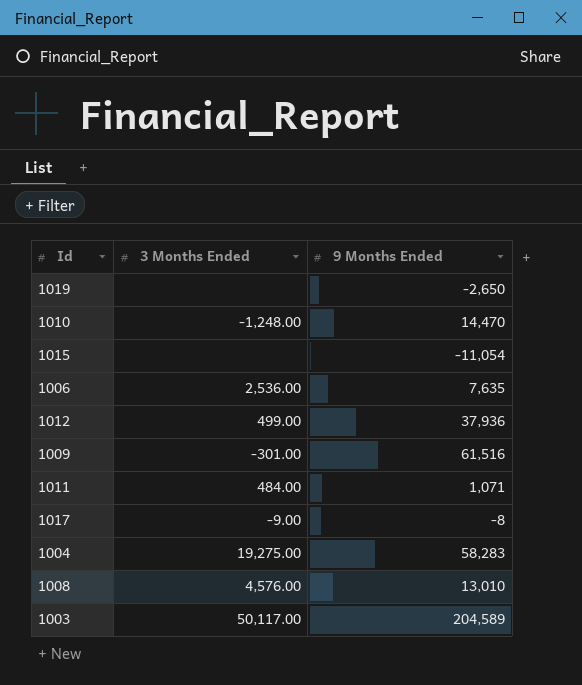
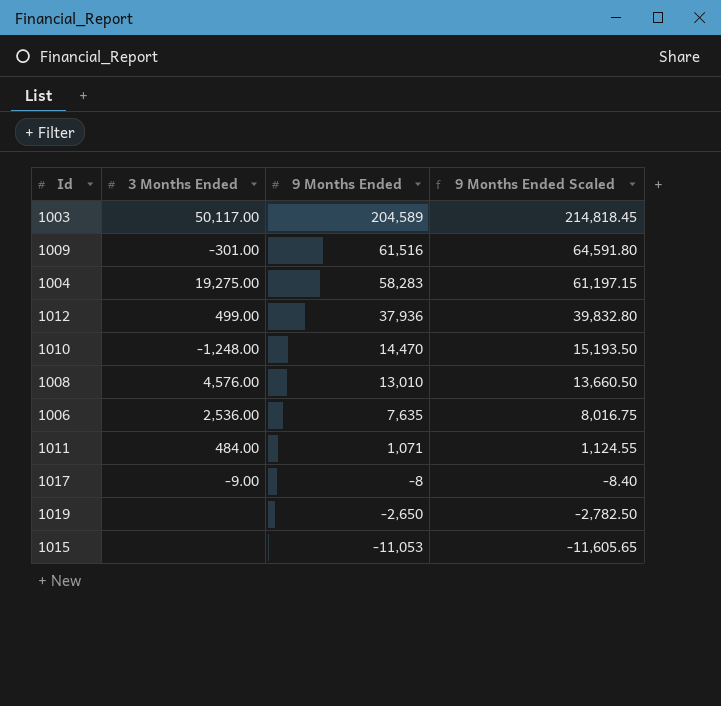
row order: none -> 9 Months Ended descending
column 9 Months Ended Scaled | formula: none -> [9 Months Ended] * 1.05
1015 | 9 Months Ended: -11,054 -> -11,053

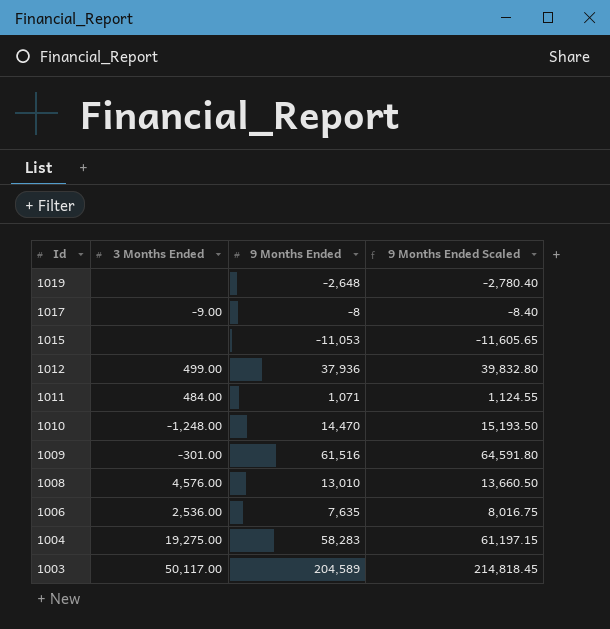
row order: 9 Months Ended descending -> Id descending
1019 | 9 Months Ended: -2,650 -> -2,648
1019 | 9 Months Ended Scaled: -2,782.50 -> -2,780.40

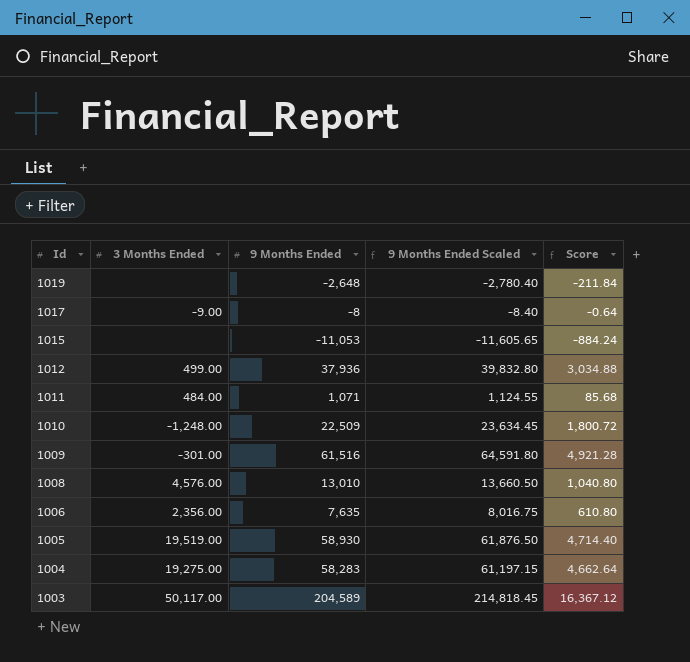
column Score | formula: none -> [9 Months Ended] * 0.08
1010 | 9 Months Ended: 14,470 -> 22,509
1010 | 9 Months Ended Scaled: 15,193.50 -> 23,634.45
1006 | 3 Months Ended: 2,536.00 -> 2,356.00
row 1005: none -> 19,519.00 | 58,930 | 61,876.50 | 4,714.40

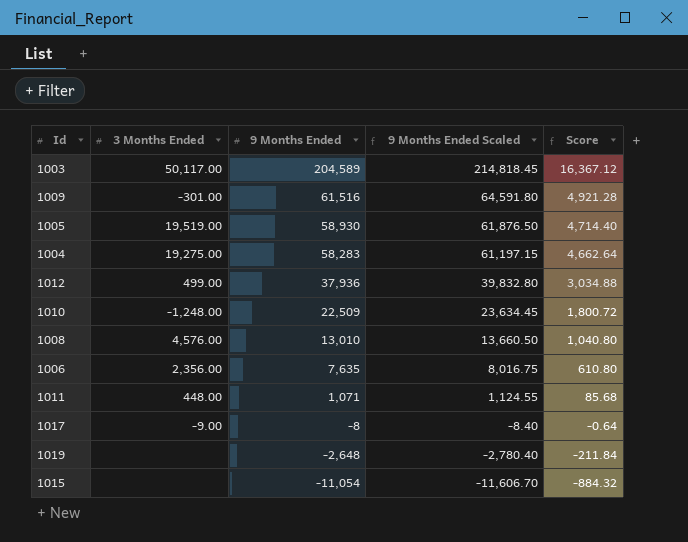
row order: Id descending -> 9 Months Ended descending
1011 | 3 Months Ended: 484.00 -> 448.00
1015 | 9 Months Ended: -11,053 -> -11,054
1015 | 9 Months Ended Scaled: -11,605.65 -> -11,606.70
1015 | Score: -884.24 -> -884.32

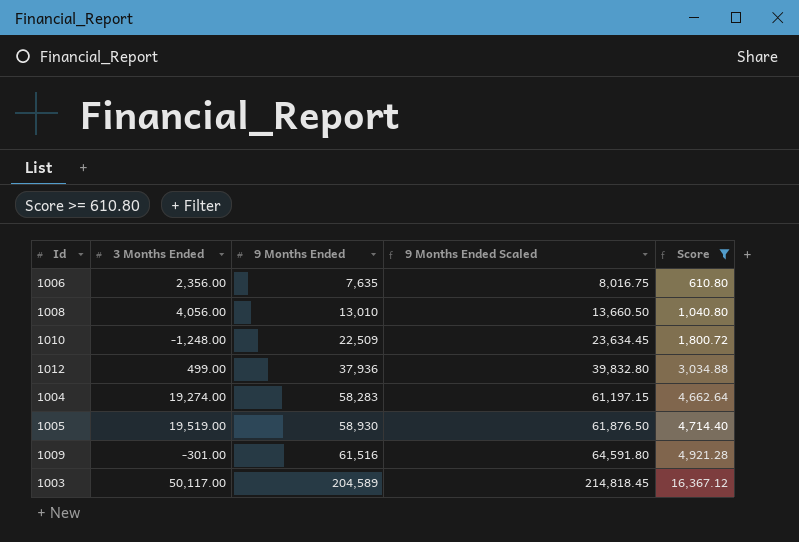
filter: none -> Score >= 610.80
row order: 9 Months Ended descending -> 9 Months Ended ascending
1008 | 3 Months Ended: 4,576.00 -> 4,056.00
1004 | 3 Months Ended: 19,275.00 -> 19,274.00

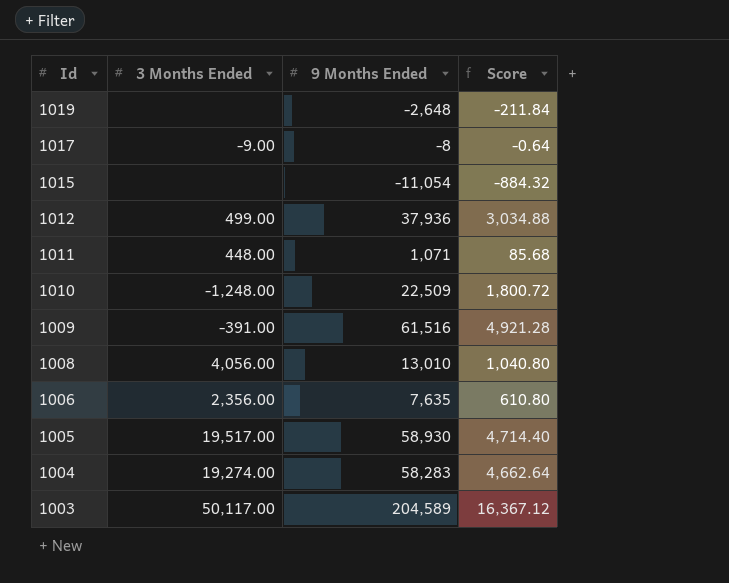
filter: Score >= 610.80 -> none
row order: 9 Months Ended ascending -> Id descending
column 9 Months Ended Scaled | formula: [9 Months Ended] * 1.05 -> none
1009 | 3 Months Ended: -301.00 -> -391.00
1005 | 3 Months Ended: 19,519.00 -> 19,517.00

